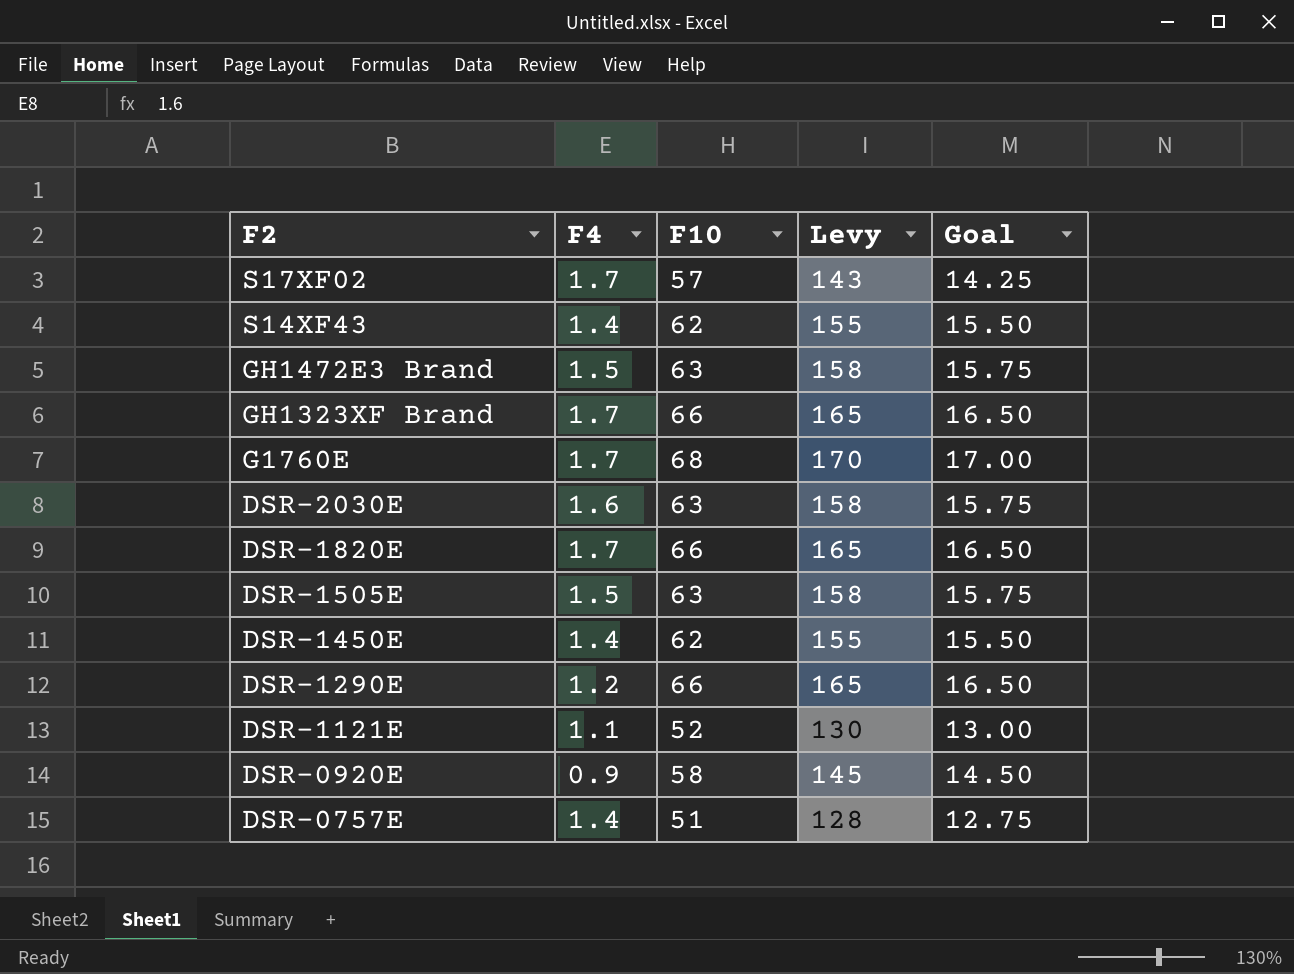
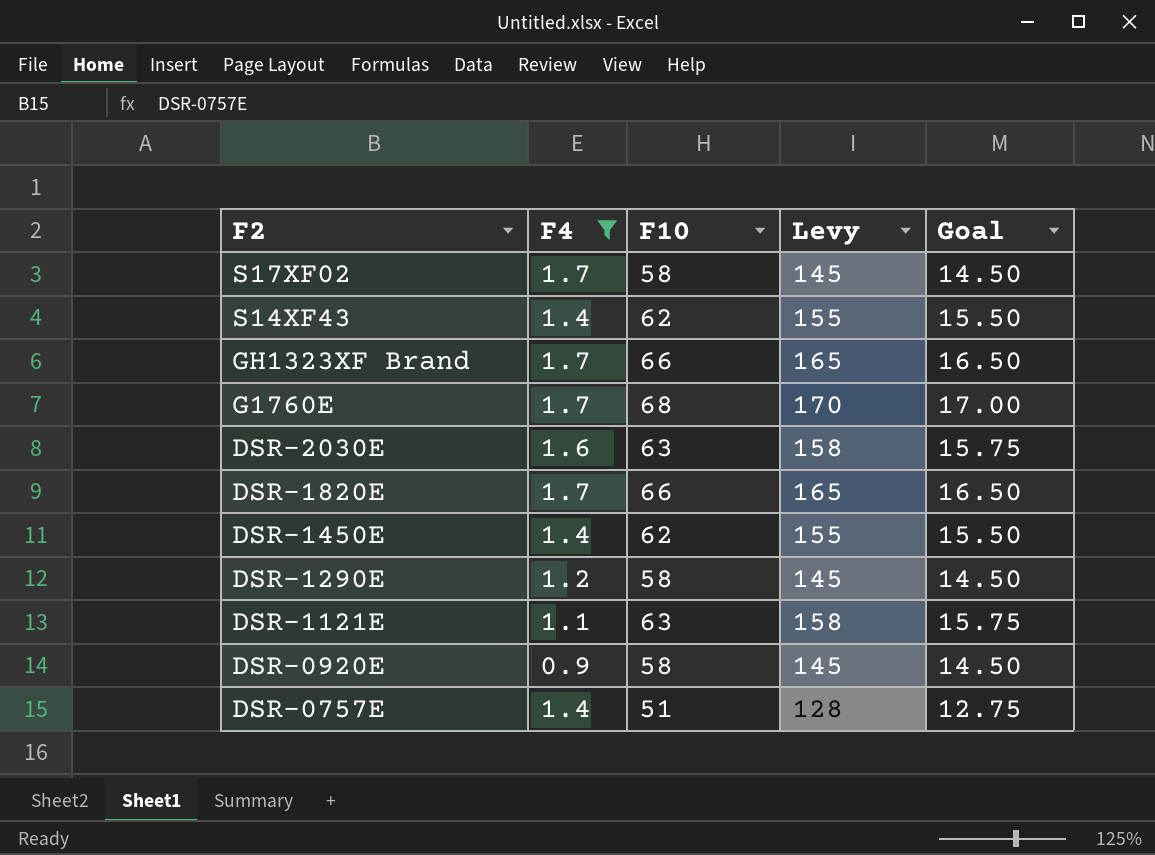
filter: none -> F4 != 1.5
S17XF02 | F10: 57 -> 58
S17XF02 | Levy: 143 -> 145
S17XF02 | Goal: 14.25 -> 14.50
DSR-1290E | F10: 66 -> 58
DSR-1290E | Levy: 165 -> 145
DSR-1290E | Goal: 16.50 -> 14.50
DSR-1121E | F10: 52 -> 63
DSR-1121E | Levy: 130 -> 158
DSR-1121E | Goal: 13.00 -> 15.75

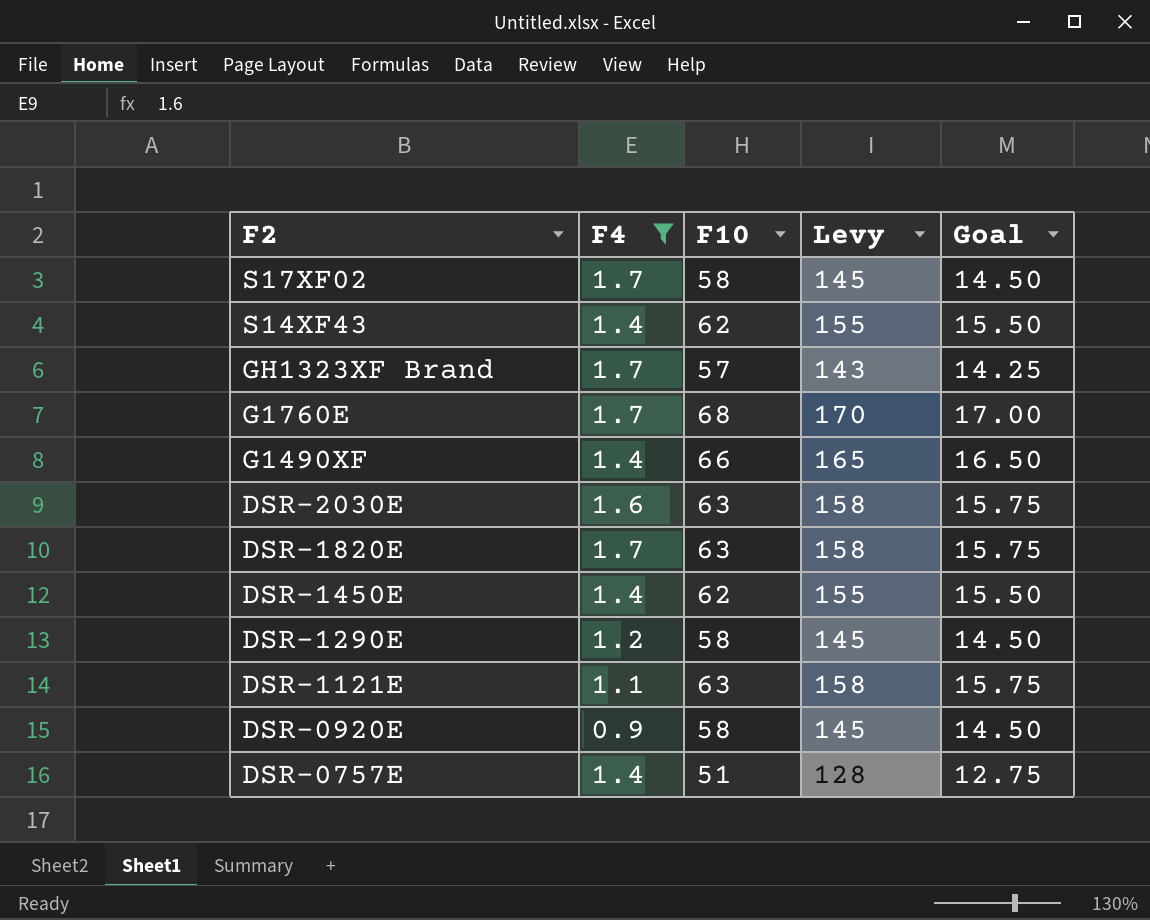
GH1323XF Brand | F10: 66 -> 57
GH1323XF Brand | Levy: 165 -> 143
GH1323XF Brand | Goal: 16.50 -> 14.25
row G1490XF: none -> 1.4 | 66 | 165 | 16.50
DSR-1820E | F10: 66 -> 63
DSR-1820E | Levy: 165 -> 158
DSR-1820E | Goal: 16.50 -> 15.75

